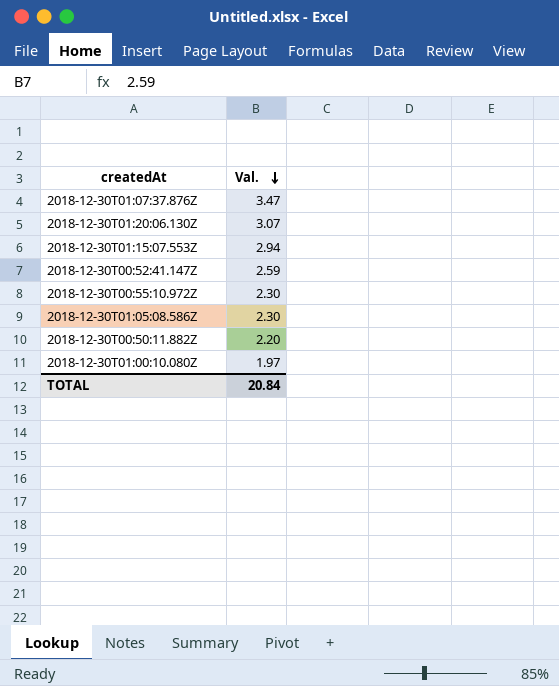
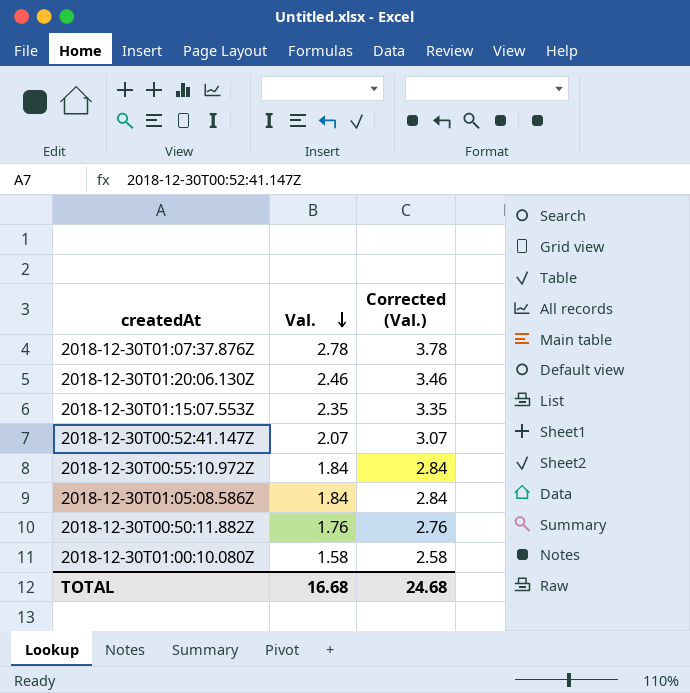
column Corrected (Val.) | formula: none -> [Val.] + 1
2018-12-30T01:07:37.876Z | Val.: 3.47 -> 2.78
2018-12-30T01:20:06.130Z | Val.: 3.07 -> 2.46
2018-12-30T01:15:07.553Z | Val.: 2.94 -> 2.35
2018-12-30T00:52:41.147Z | Val.: 2.59 -> 2.07
2018-12-30T00:55:10.972Z | Val.: 2.30 -> 1.84
2018-12-30T01:05:08.586Z | Val.: 2.30 -> 1.84
2018-12-30T00:50:11.882Z | Val.: 2.20 -> 1.76
2018-12-30T01:00:10.080Z | Val.: 1.97 -> 1.58
TOTAL | Val.: 20.84 -> 16.68

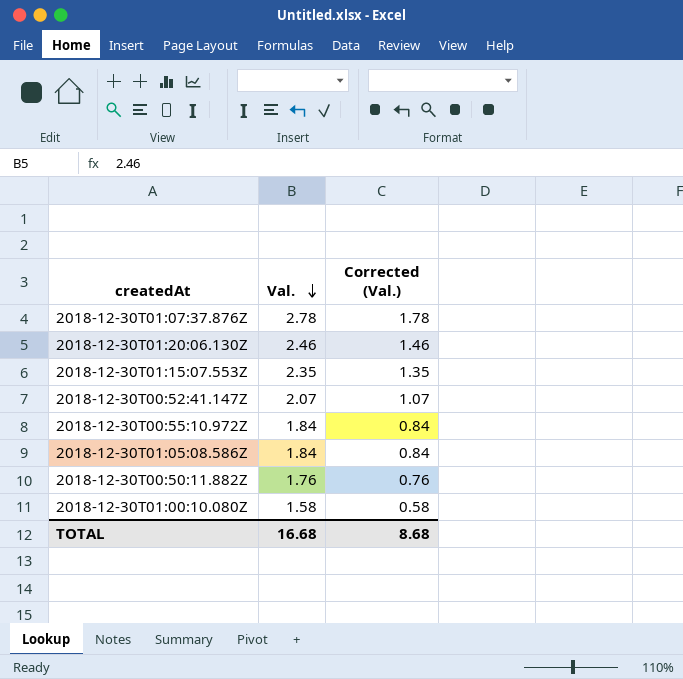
column Corrected (Val.) | formula: [Val.] + 1 -> [Val.] - 1
TOTAL | Corrected (Val.): 24.68 -> 8.68

